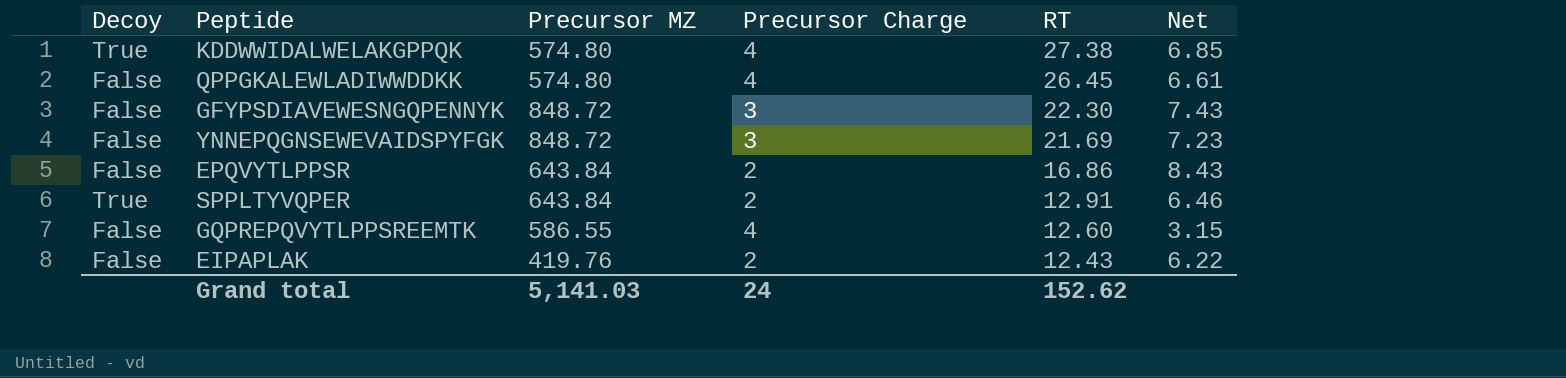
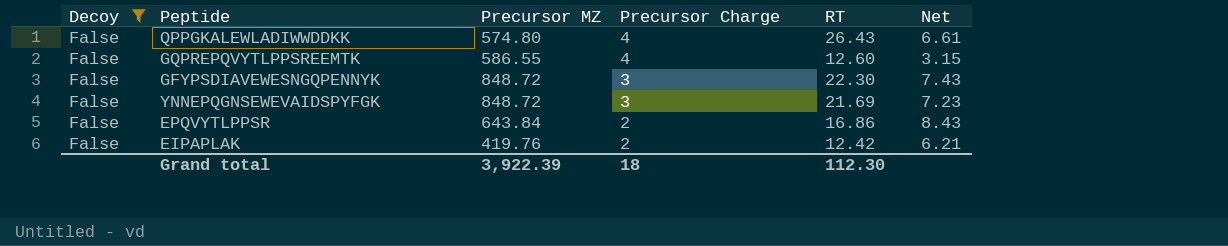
filter: none -> Decoy = False
row order: RT descending -> Precursor Charge descending
QPPGKALEWLADIWWDDKK | RT: 26.45 -> 26.43
EIPAPLAK | RT: 12.43 -> 12.42
EIPAPLAK | Net: 6.22 -> 6.21
Grand total | Precursor MZ: 5,141.03 -> 3,922.39
Grand total | Precursor Charge: 24 -> 18
Grand total | RT: 152.62 -> 112.30

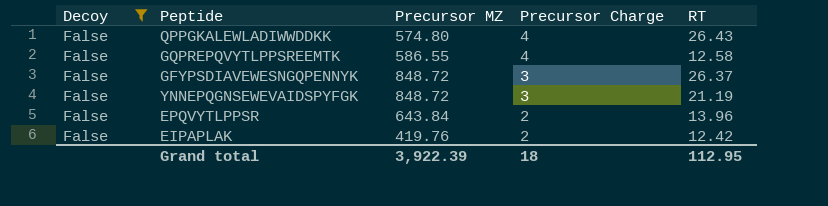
column Net | formula: [RT] / [Precursor Charge] -> none
GQPREPQVYTLPPSREEMTK | RT: 12.60 -> 12.58
GFYPSDIAVEWESNGQPENNYK | RT: 22.30 -> 26.37
YNNEPQGNSEWEVAIDSPYFGK | RT: 21.69 -> 21.19
EPQVYTLPPSR | RT: 16.86 -> 13.96
Grand total | RT: 112.30 -> 112.95

